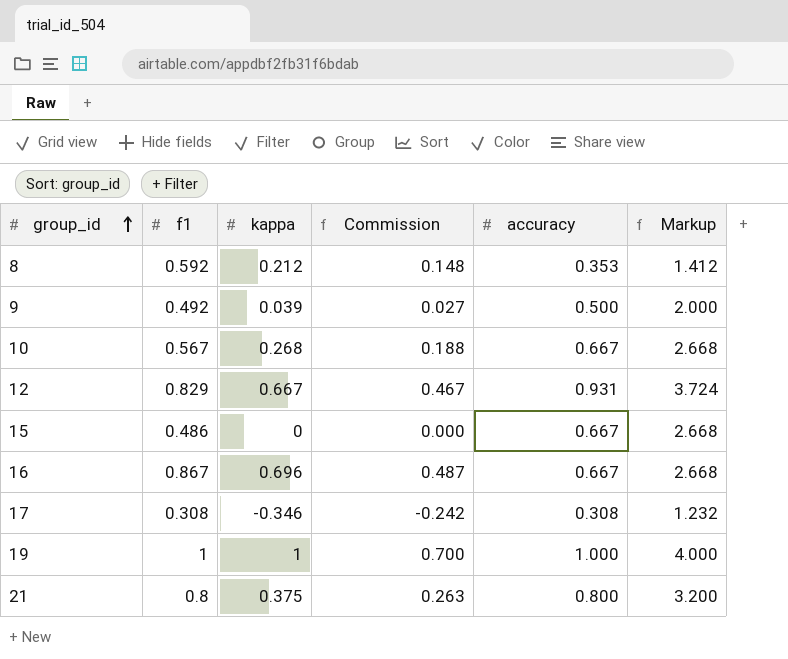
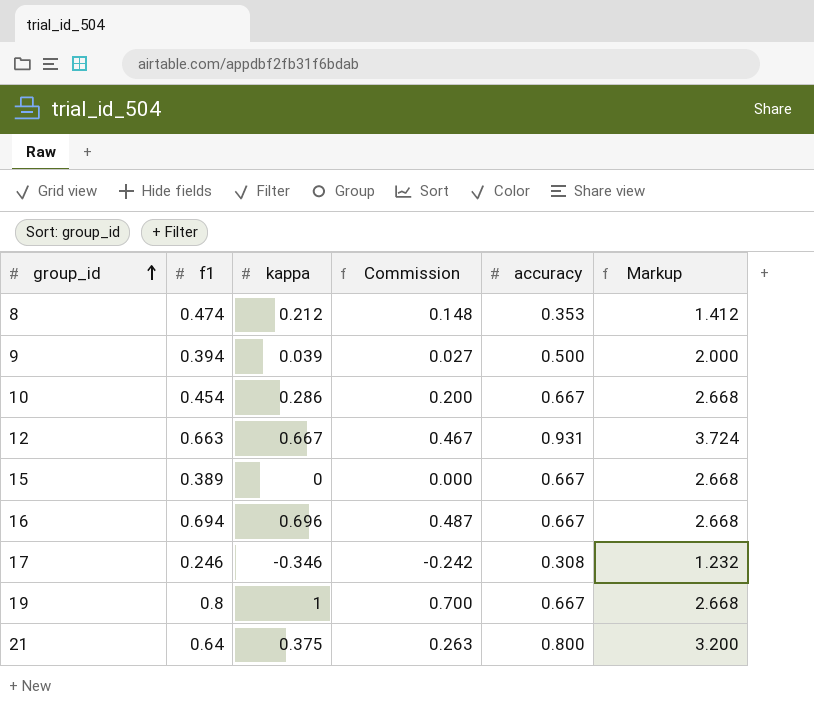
8 | f1: 0.592 -> 0.474
9 | f1: 0.492 -> 0.394
10 | f1: 0.567 -> 0.454
10 | kappa: 0.268 -> 0.286
10 | Commission: 0.188 -> 0.200
12 | f1: 0.829 -> 0.663
15 | f1: 0.486 -> 0.389
16 | f1: 0.867 -> 0.694
17 | f1: 0.308 -> 0.246
19 | f1: 1 -> 0.8
19 | accuracy: 1.000 -> 0.667
19 | Markup: 4.000 -> 2.668
21 | f1: 0.8 -> 0.64

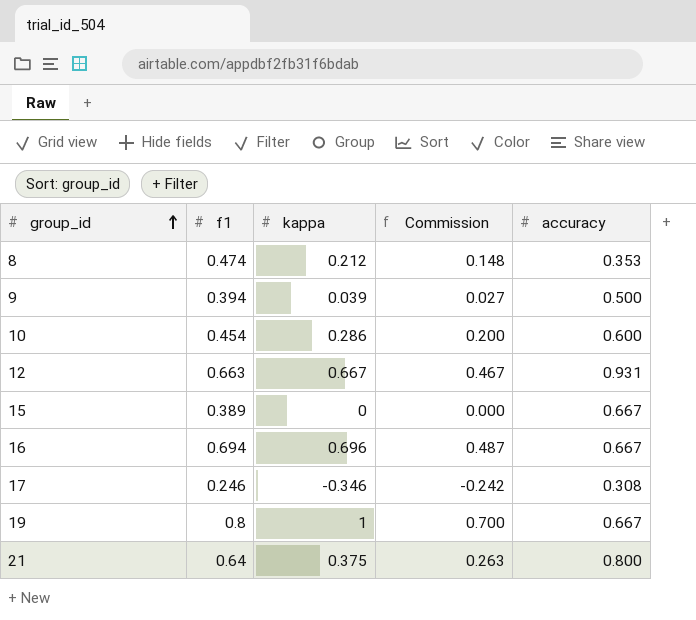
column Markup | formula: [accuracy] * 4 -> none
10 | accuracy: 0.667 -> 0.600

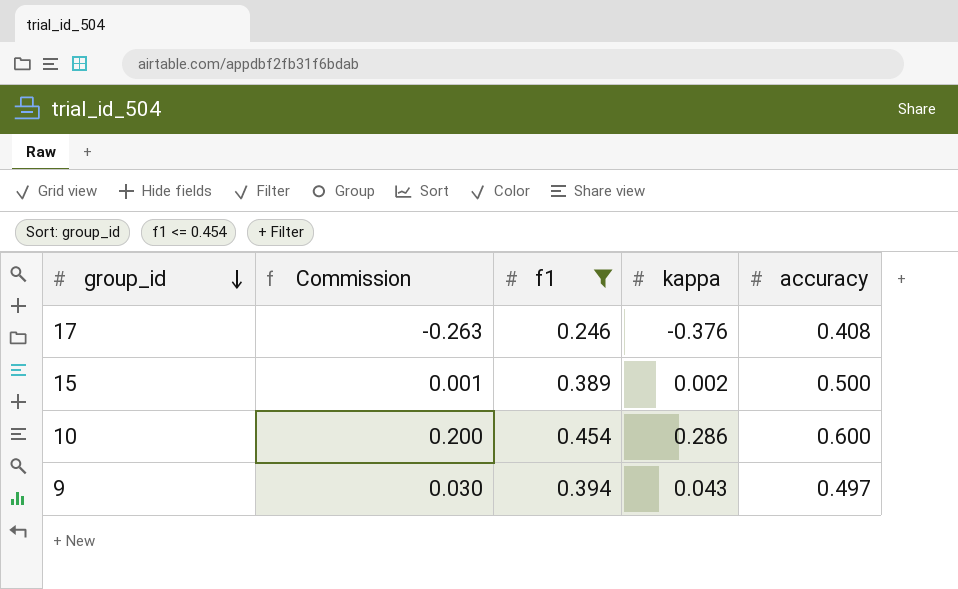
filter: none -> f1 <= 0.454
row order: group_id ascending -> group_id descending
column Commission | position: 4 -> 2
17 | Commission: -0.242 -> -0.263
17 | kappa: -0.346 -> -0.376
17 | accuracy: 0.308 -> 0.408
15 | Commission: 0.000 -> 0.001
15 | kappa: 0 -> 0.002
15 | accuracy: 0.667 -> 0.500
9 | Commission: 0.027 -> 0.030
9 | kappa: 0.039 -> 0.043
9 | accuracy: 0.500 -> 0.497

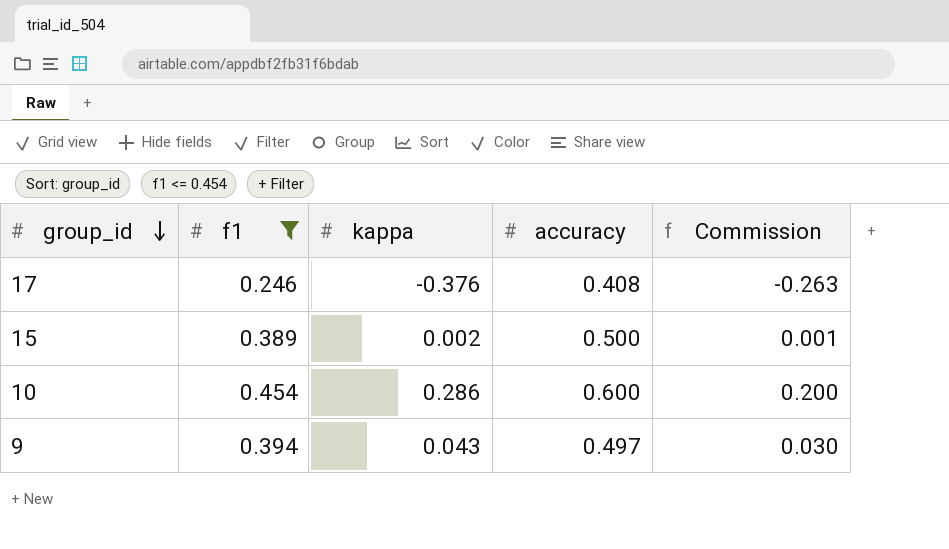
column Commission | position: 2 -> 5

